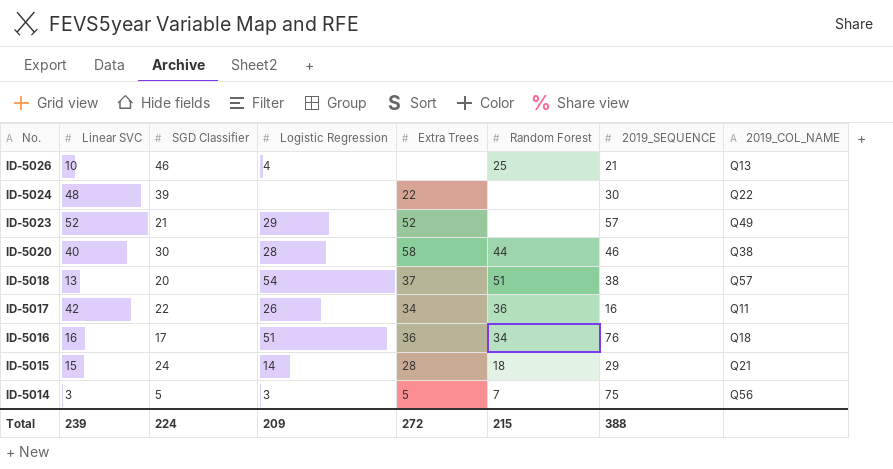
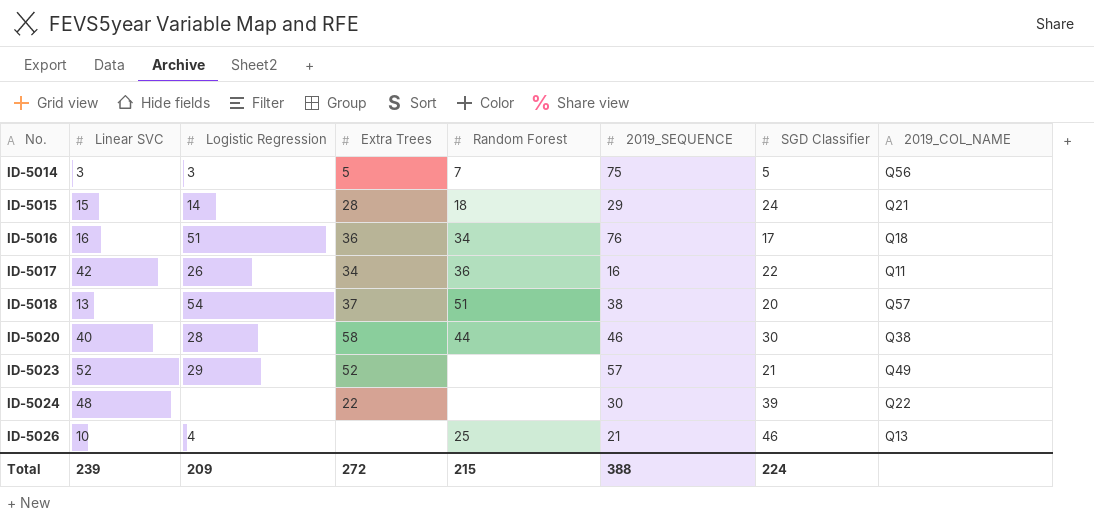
row order: No. descending -> No. ascending
column SGD Classifier | position: 3 -> 7

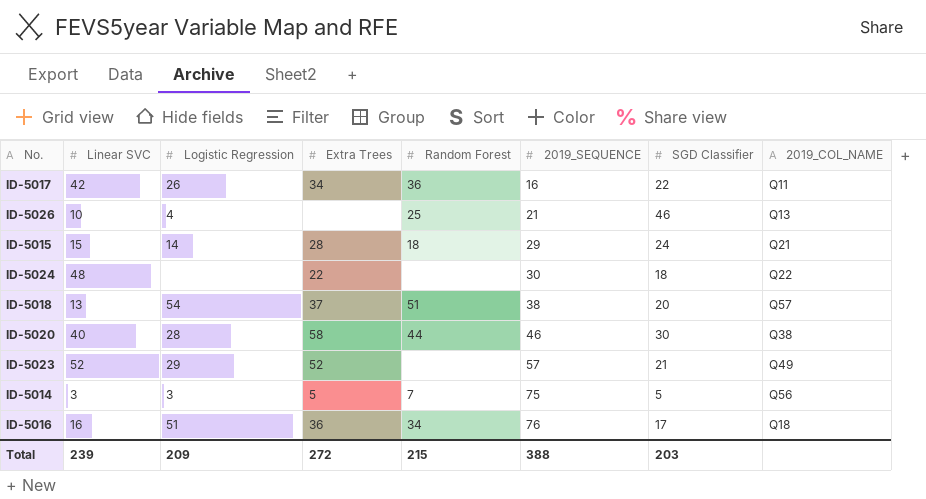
row order: No. ascending -> 2019_SEQUENCE ascending
ID-5024 | SGD Classifier: 39 -> 18
Total | SGD Classifier: 224 -> 203

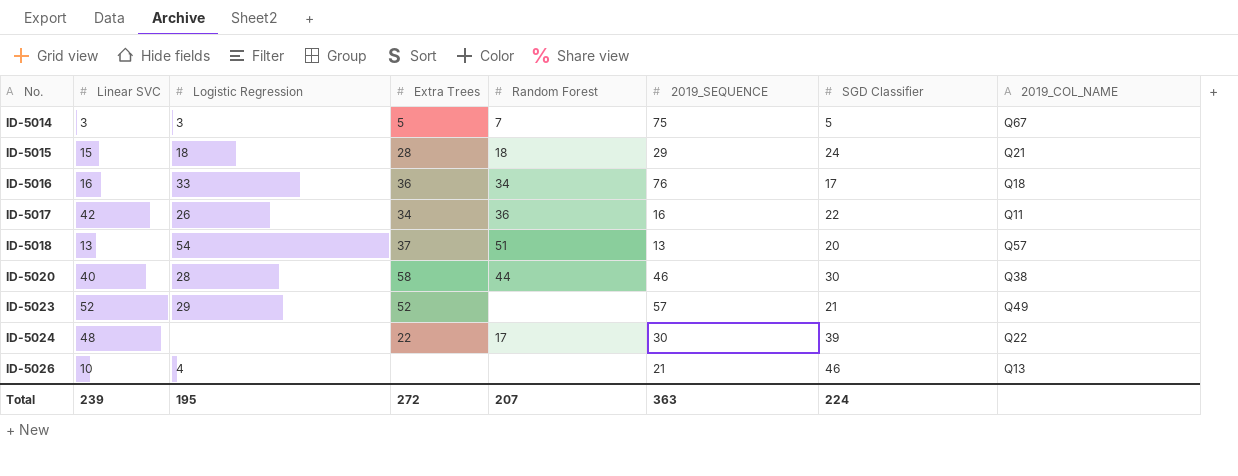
row order: 2019_SEQUENCE ascending -> No. ascending
ID-5014 | 2019_COL_NAME: Q56 -> Q67
ID-5015 | Logistic Regression: 14 -> 18
ID-5016 | Logistic Regression: 51 -> 33
ID-5018 | 2019_SEQUENCE: 38 -> 13
ID-5024 | Random Forest: none -> 17
ID-5024 | SGD Classifier: 18 -> 39
ID-5026 | Random Forest: 25 -> none
Total | Logistic Regression: 209 -> 195
Total | Random Forest: 215 -> 207
Total | 2019_SEQUENCE: 388 -> 363
Total | SGD Classifier: 203 -> 224

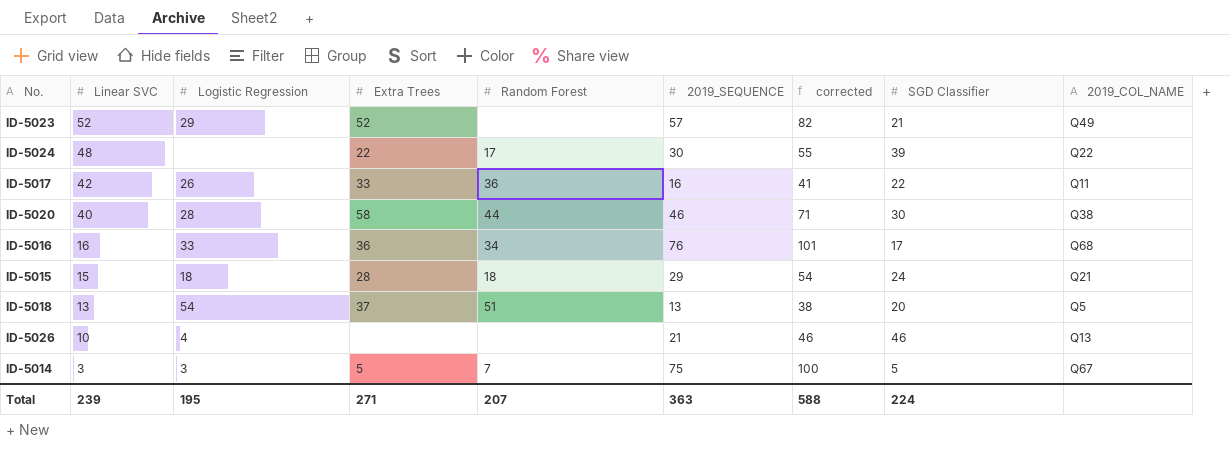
row order: No. ascending -> Linear SVC descending
column corrected | formula: none -> [2019_SEQUENCE] + 25
ID-5017 | Extra Trees: 34 -> 33
ID-5016 | 2019_COL_NAME: Q18 -> Q68
ID-5018 | 2019_COL_NAME: Q57 -> Q5
Total | Extra Trees: 272 -> 271

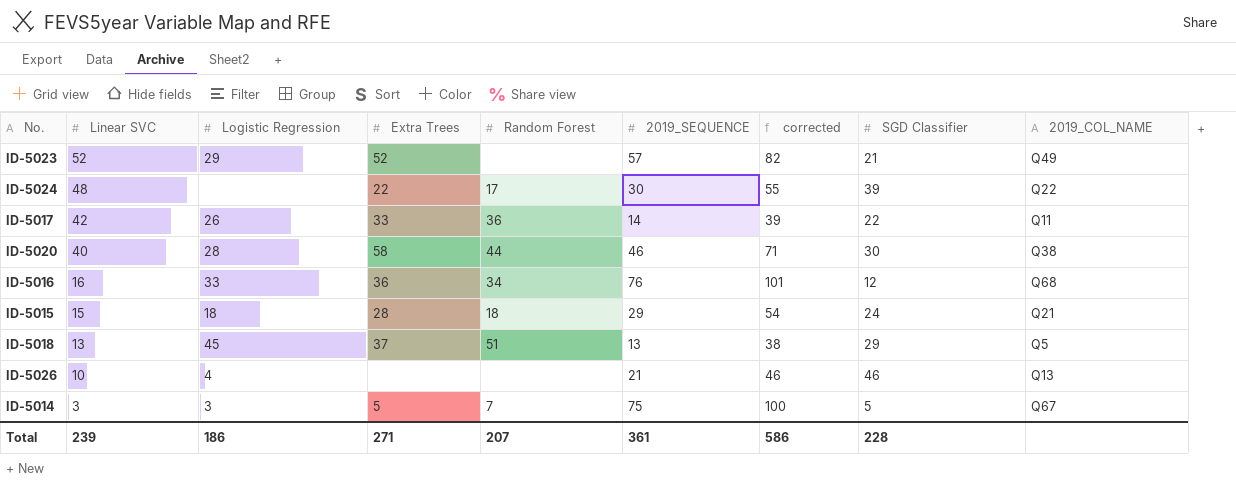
ID-5017 | 2019_SEQUENCE: 16 -> 14
ID-5017 | corrected: 41 -> 39
ID-5016 | SGD Classifier: 17 -> 12
ID-5018 | Logistic Regression: 54 -> 45
ID-5018 | SGD Classifier: 20 -> 29
Total | Logistic Regression: 195 -> 186
Total | 2019_SEQUENCE: 363 -> 361
Total | corrected: 588 -> 586
Total | SGD Classifier: 224 -> 228

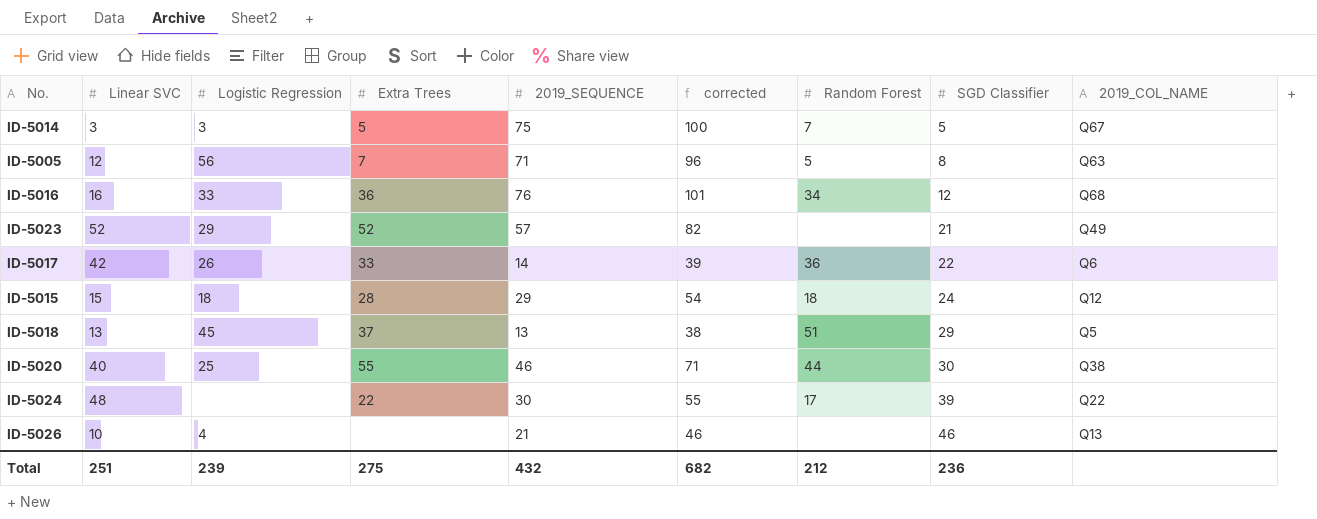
row order: Linear SVC descending -> SGD Classifier ascending
column Random Forest | position: 5 -> 7
row ID-5005: none -> 12 | 56 | 7 | 71 | 96 | 5 | 8 | Q63
ID-5017 | 2019_COL_NAME: Q11 -> Q6
ID-5015 | 2019_COL_NAME: Q21 -> Q12
ID-5020 | Logistic Regression: 28 -> 25
ID-5020 | Extra Trees: 58 -> 55
Total | Linear SVC: 239 -> 251
Total | Logistic Regression: 186 -> 239
Total | Extra Trees: 271 -> 275
Total | 2019_SEQUENCE: 361 -> 432
Total | corrected: 586 -> 682
Total | Random Forest: 207 -> 212
Total | SGD Classifier: 228 -> 236

